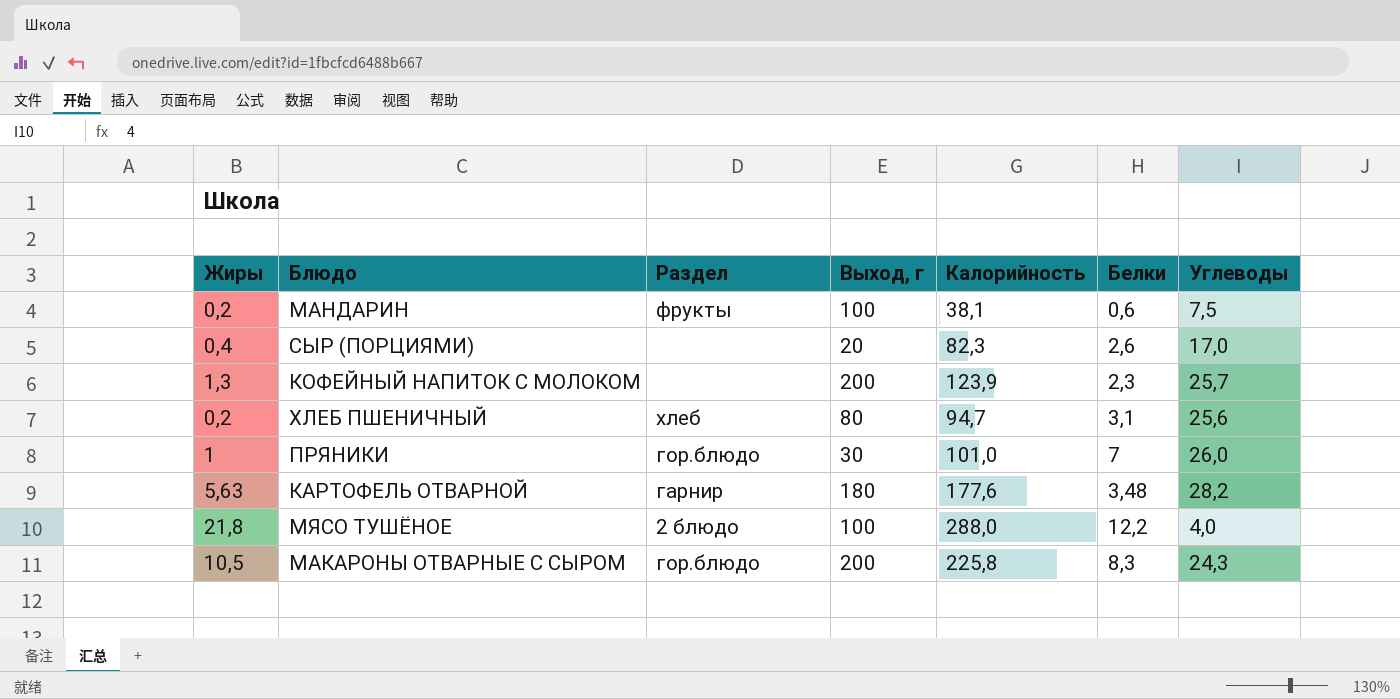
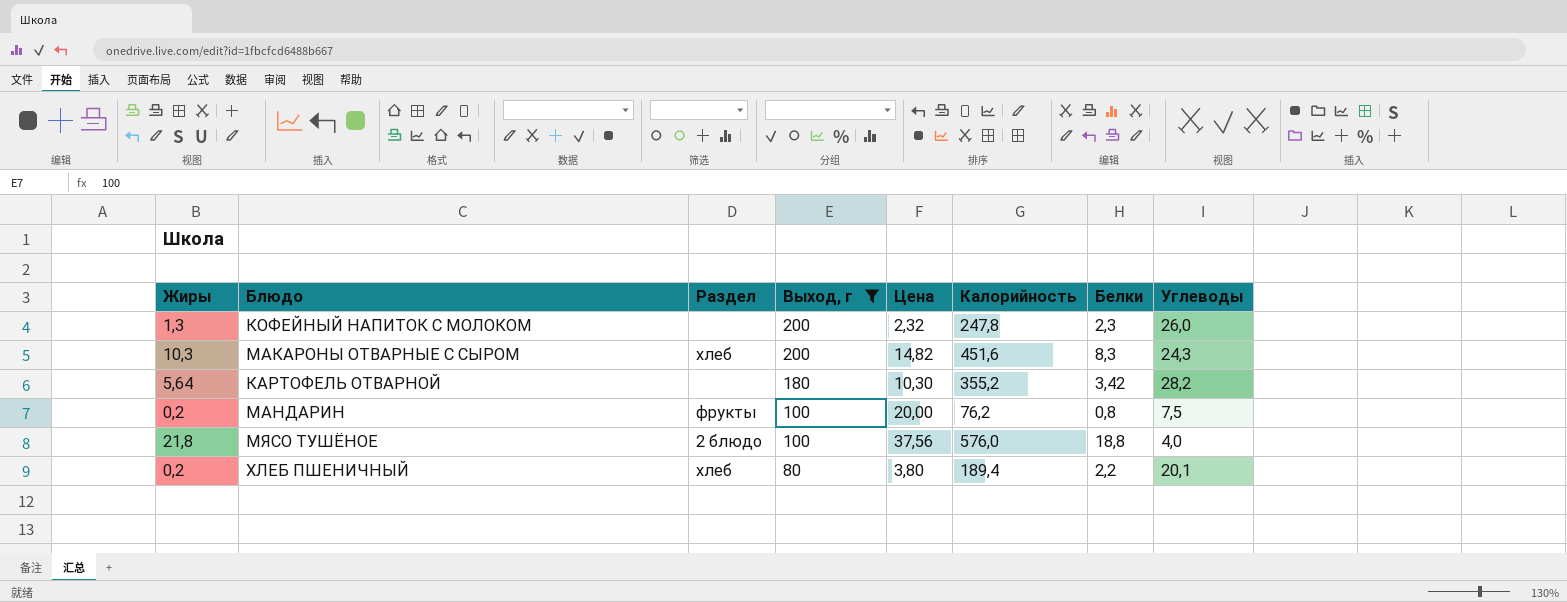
filter: none -> Выход, г >= 80
row order: none -> Выход, г descending
column Цена | position: none -> 5
КОФЕЙНЫЙ НАПИТОК С МОЛОКОМ | Калорийность: 123,9 -> 247,8
КОФЕЙНЫЙ НАПИТОК С МОЛОКОМ | Углеводы: 25,7 -> 26,0
МАКАРОНЫ ОТВАРНЫЕ С СЫРОМ | Жиры: 10,5 -> 10,3
МАКАРОНЫ ОТВАРНЫЕ С СЫРОМ | Раздел: гор.блюдо -> хлеб
МАКАРОНЫ ОТВАРНЫЕ С СЫРОМ | Калорийность: 225,8 -> 451,6
КАРТОФЕЛЬ ОТВАРНОЙ | Жиры: 5,63 -> 5,64
КАРТОФЕЛЬ ОТВАРНОЙ | Раздел: гарнир -> none
КАРТОФЕЛЬ ОТВАРНОЙ | Калорийность: 177,6 -> 355,2
КАРТОФЕЛЬ ОТВАРНОЙ | Белки: 3,48 -> 3,42
МАНДАРИН | Калорийность: 38,1 -> 76,2
МАНДАРИН | Белки: 0,6 -> 0,8
МЯСО ТУШЁНОЕ | Калорийность: 288,0 -> 576,0
МЯСО ТУШЁНОЕ | Белки: 12,2 -> 18,8
ХЛЕБ ПШЕНИЧНЫЙ | Калорийность: 94,7 -> 189,4
ХЛЕБ ПШЕНИЧНЫЙ | Белки: 3,1 -> 2,2
ХЛЕБ ПШЕНИЧНЫЙ | Углеводы: 25,6 -> 20,1

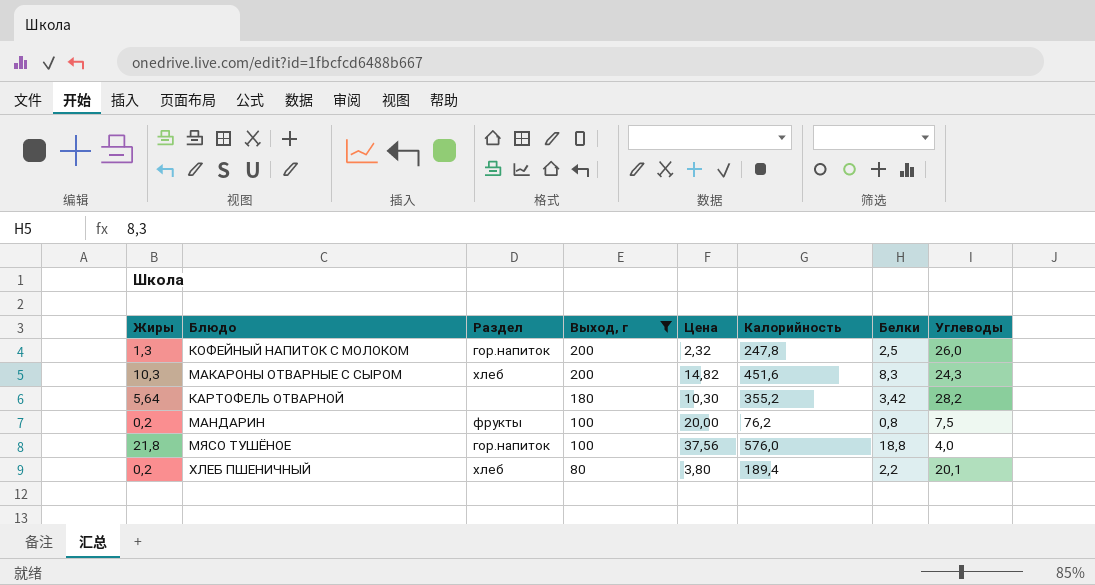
КОФЕЙНЫЙ НАПИТОК С МОЛОКОМ | Раздел: none -> гор.напиток
КОФЕЙНЫЙ НАПИТОК С МОЛОКОМ | Белки: 2,3 -> 2,5
МЯСО ТУШЁНОЕ | Раздел: 2 блюдо -> гор.напиток

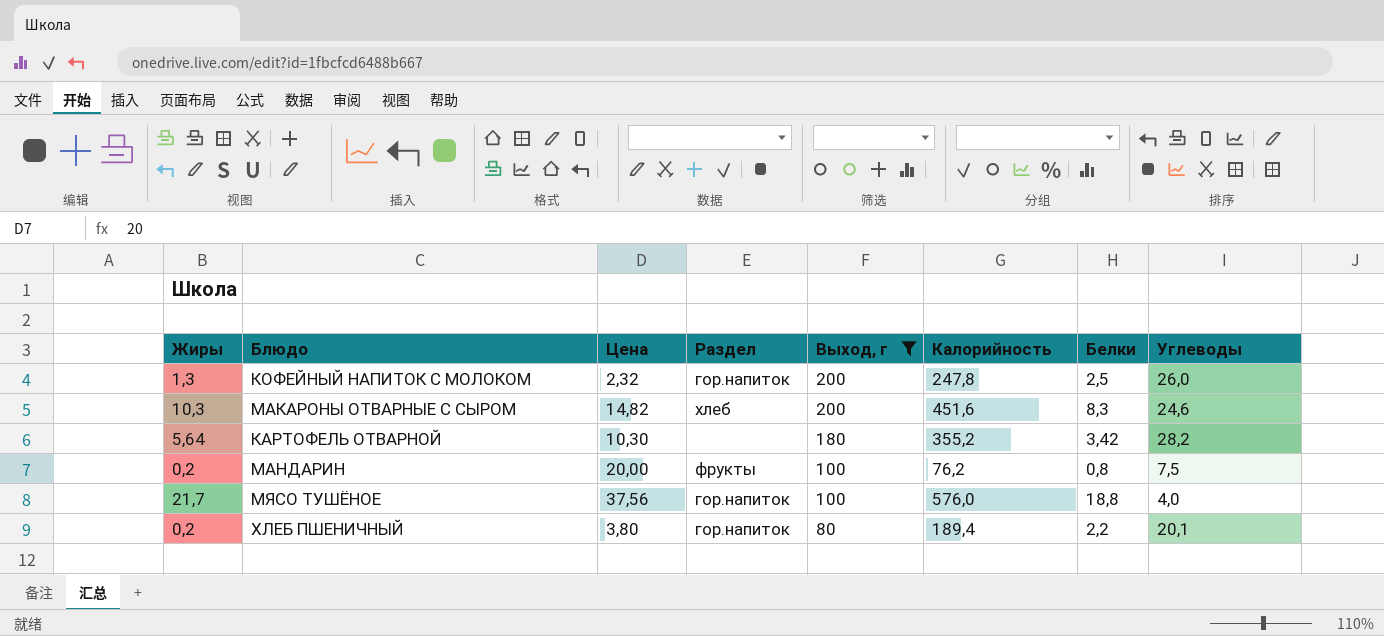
column Цена | position: 5 -> 3
МАКАРОНЫ ОТВАРНЫЕ С СЫРОМ | Углеводы: 24,3 -> 24,6
МЯСО ТУШЁНОЕ | Жиры: 21,8 -> 21,7
ХЛЕБ ПШЕНИЧНЫЙ | Раздел: хлеб -> гор.напиток

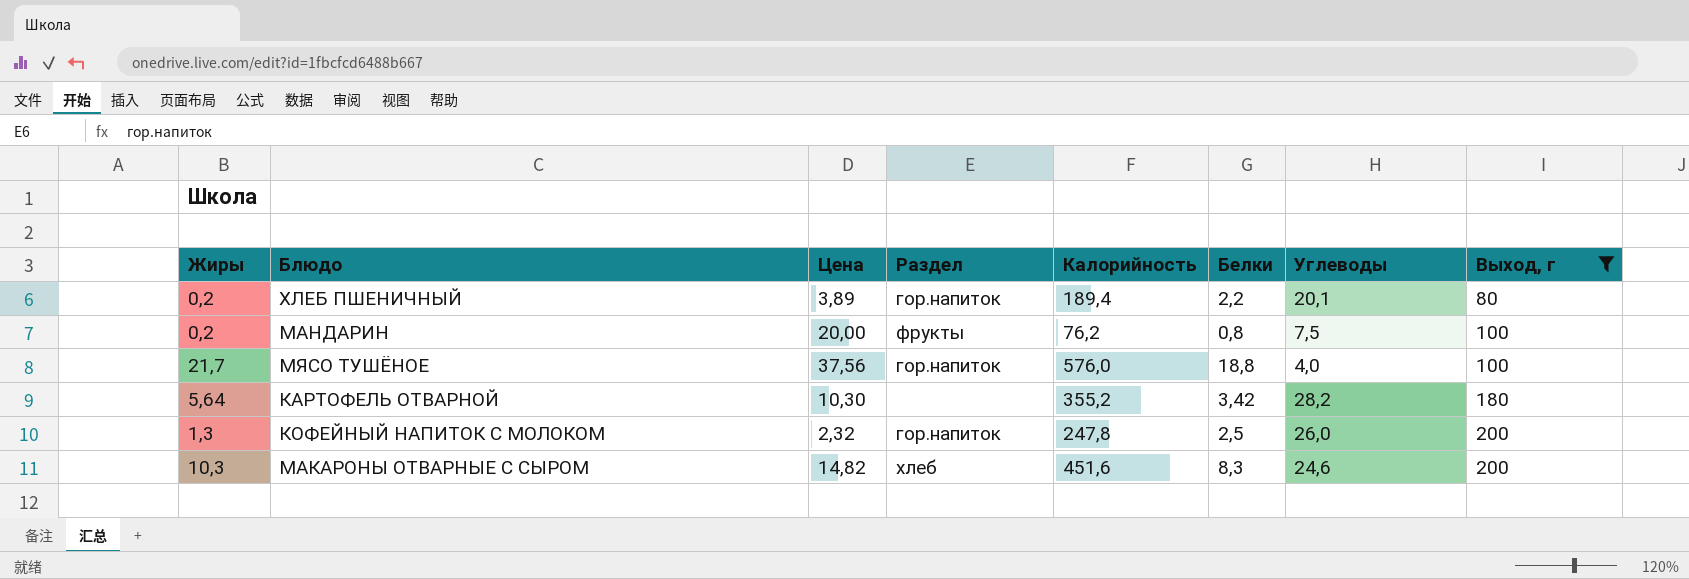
row order: Выход, г descending -> Выход, г ascending
column Выход, г | position: 5 -> 8
ХЛЕБ ПШЕНИЧНЫЙ | Цена: 3,80 -> 3,89

